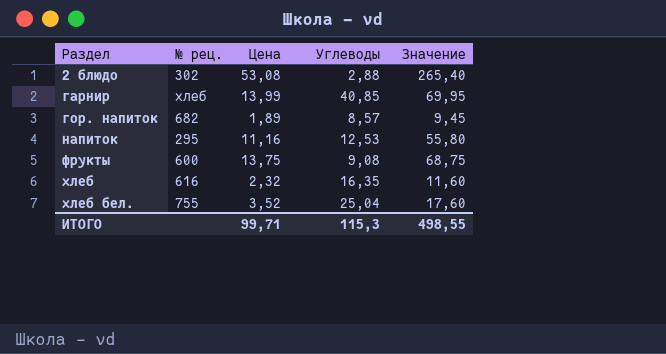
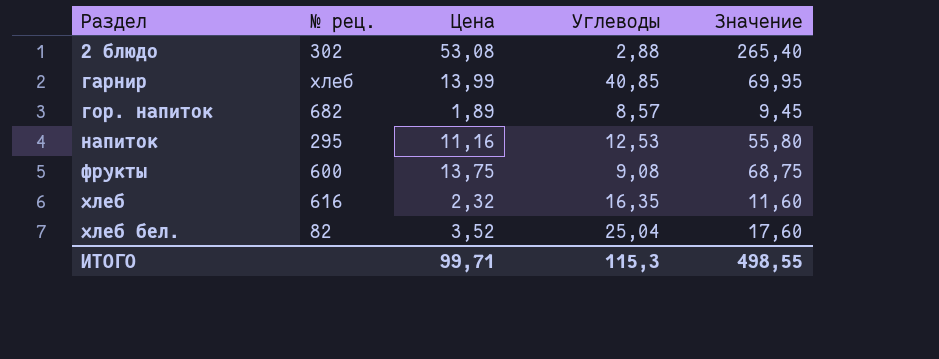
хлеб бел. | № рец.: 755 -> 82

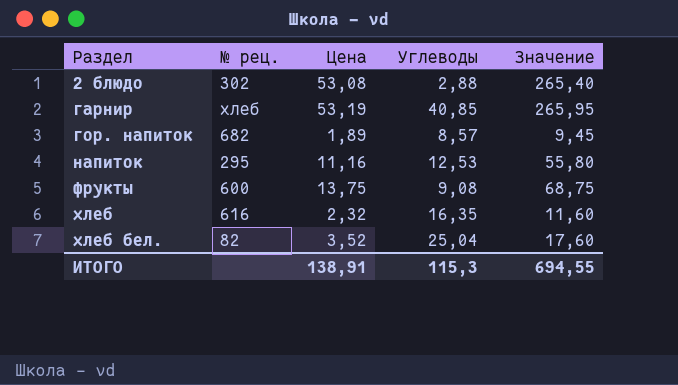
гарнир | Цена: 13,99 -> 53,19
гарнир | Значение: 69,95 -> 265,95
ИТОГО | Цена: 99,71 -> 138,91
ИТОГО | Значение: 498,55 -> 694,55

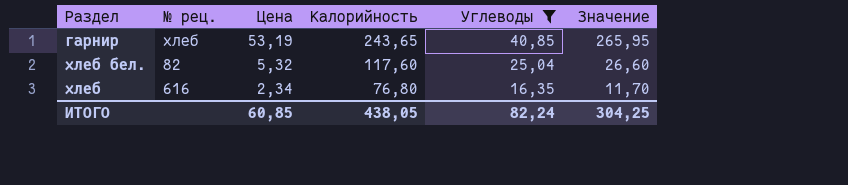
filter: none -> Углеводы >= 16,35
row order: Раздел ascending -> Цена descending
column Калорийность | position: none -> 4
хлеб бел. | Цена: 3,52 -> 5,32
хлеб бел. | Значение: 17,60 -> 26,60
хлеб | Цена: 2,32 -> 2,34
хлеб | Значение: 11,60 -> 11,70
ИТОГО | Цена: 138,91 -> 60,85
ИТОГО | Углеводы: 115,3 -> 82,24
ИТОГО | Значение: 694,55 -> 304,25

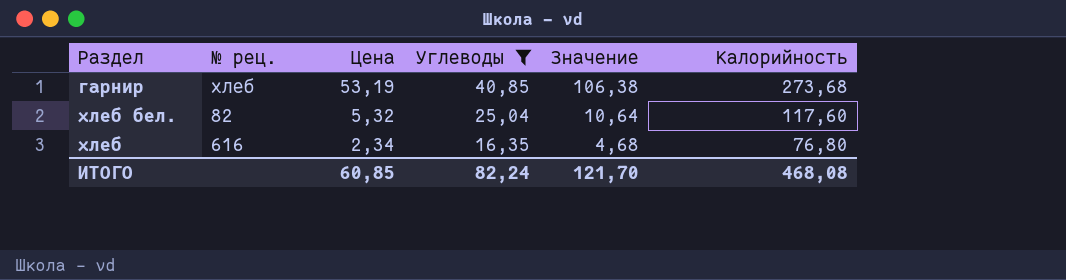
column Значение | formula: [Цена] * 5 -> [Цена] * 2
column Калорийность | position: 4 -> 6
гарнир | Калорийность: 243,65 -> 273,68
ИТОГО | Значение: 304,25 -> 121,70
ИТОГО | Калорийность: 438,05 -> 468,08

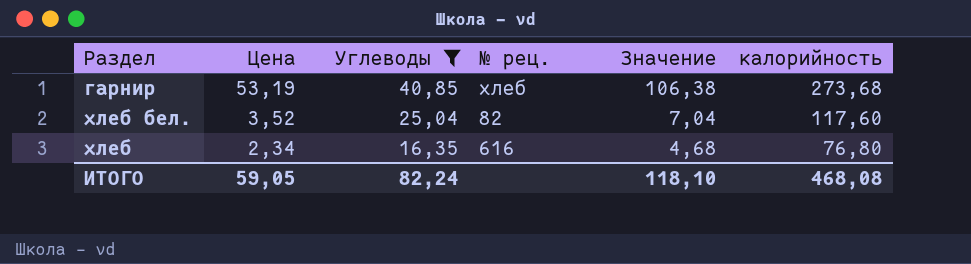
column № рец. | position: 2 -> 4
column name: Калорийность -> калорийность
хлеб бел. | Цена: 5,32 -> 3,52
хлеб бел. | Значение: 10,64 -> 7,04
ИТОГО | Цена: 60,85 -> 59,05
ИТОГО | Значение: 121,70 -> 118,10

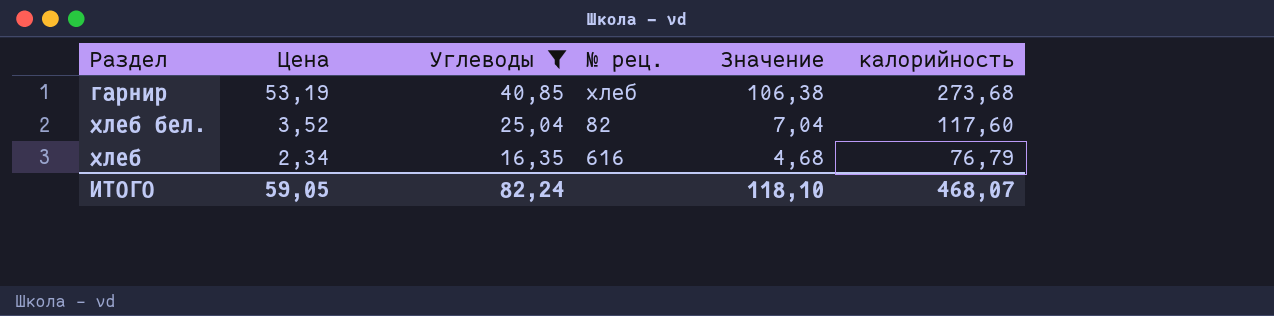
хлеб | калорийность: 76,80 -> 76,79
ИТОГО | калорийность: 468,08 -> 468,07

